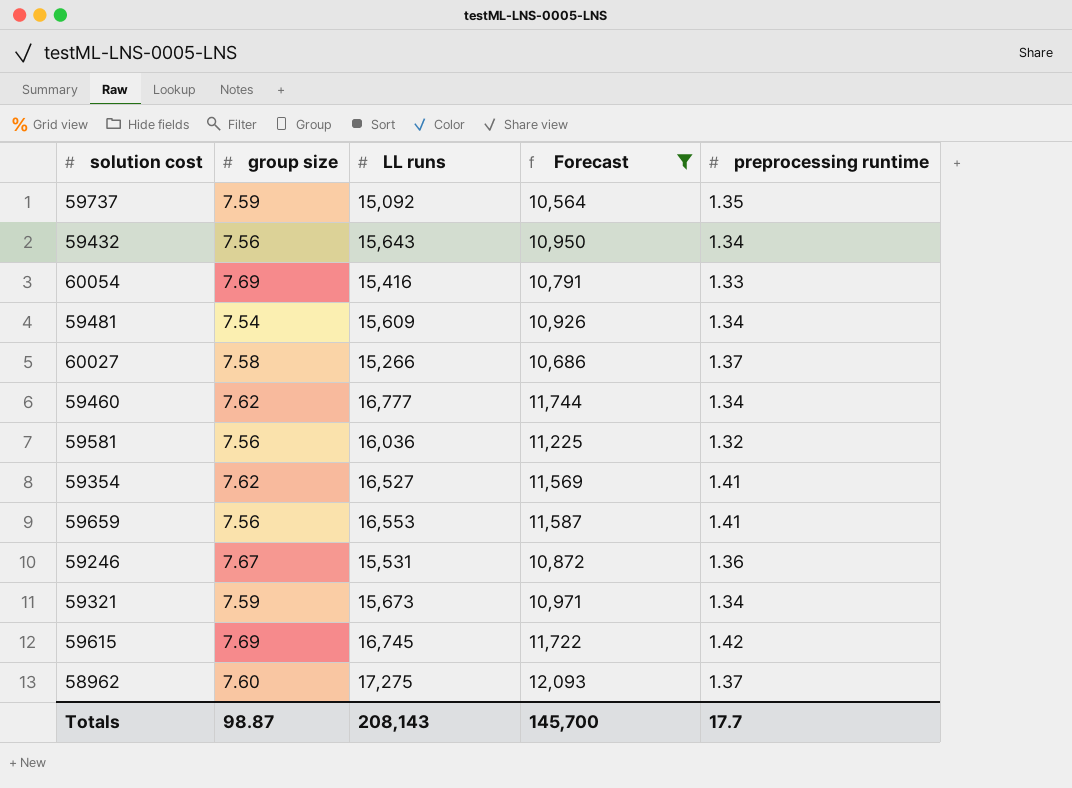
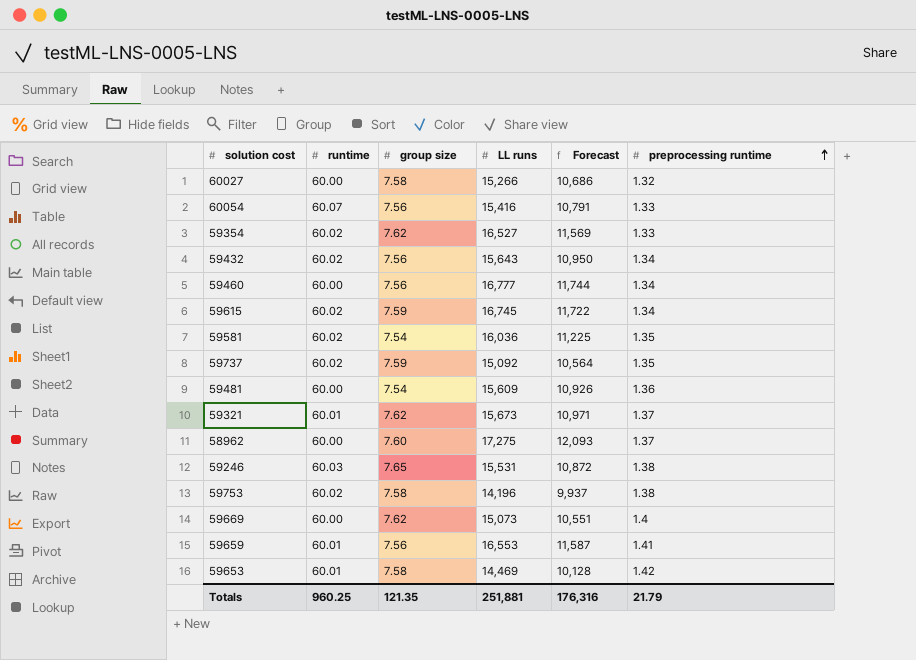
filter: Forecast >= 10,564 -> none
row order: none -> preprocessing runtime ascending
column runtime | position: none -> 2
60027 | preprocessing runtime: 1.37 -> 1.32
60054 | group size: 7.69 -> 7.56
59354 | preprocessing runtime: 1.41 -> 1.33
59460 | group size: 7.62 -> 7.56
59615 | group size: 7.69 -> 7.59
59615 | preprocessing runtime: 1.42 -> 1.34
59581 | group size: 7.56 -> 7.54
59581 | preprocessing runtime: 1.32 -> 1.35
59481 | preprocessing runtime: 1.34 -> 1.36
59321 | group size: 7.59 -> 7.62
59321 | preprocessing runtime: 1.34 -> 1.37
59246 | group size: 7.67 -> 7.65
59246 | preprocessing runtime: 1.36 -> 1.38
Totals | group size: 98.87 -> 121.35
Totals | LL runs: 208,143 -> 251,881
Totals | Forecast: 145,700 -> 176,316
Totals | preprocessing runtime: 17.7 -> 21.79

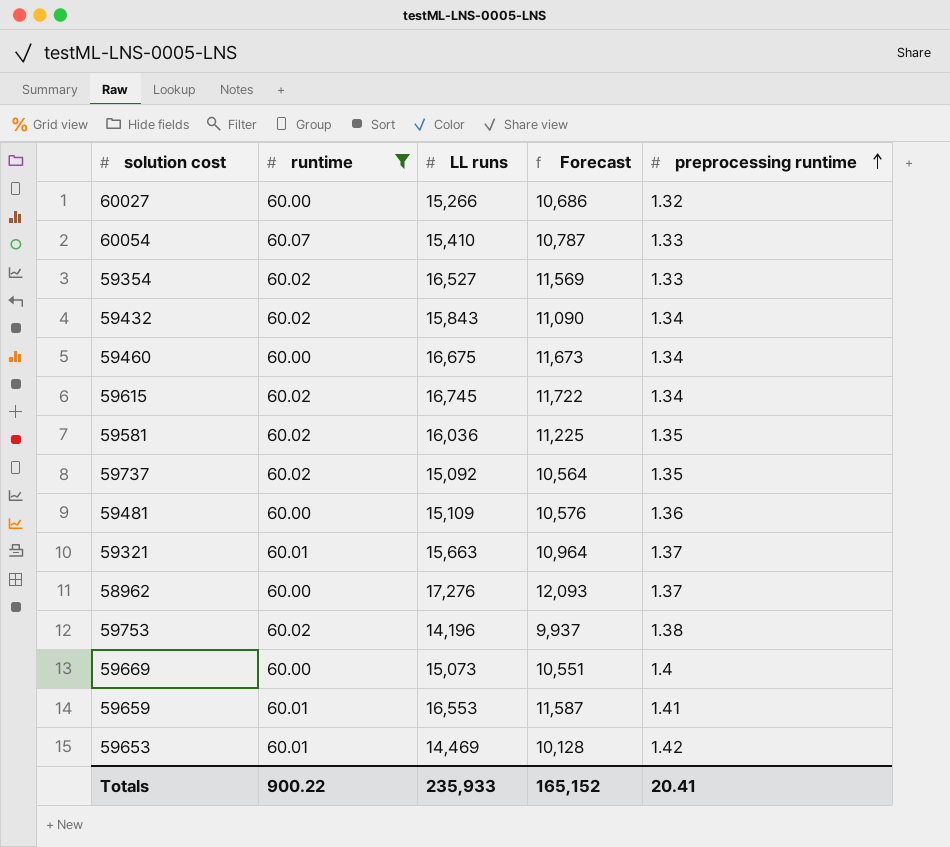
filter: none -> runtime != 60.03
column group size | position: 3 -> none
60054 | LL runs: 15,416 -> 15,410
60054 | Forecast: 10,791 -> 10,787
59432 | LL runs: 15,643 -> 15,843
59432 | Forecast: 10,950 -> 11,090
59460 | LL runs: 16,777 -> 16,675
59460 | Forecast: 11,744 -> 11,673
59481 | LL runs: 15,609 -> 15,109
59481 | Forecast: 10,926 -> 10,576
59321 | LL runs: 15,673 -> 15,663
59321 | Forecast: 10,971 -> 10,964
58962 | LL runs: 17,275 -> 17,276
Totals | runtime: 960.25 -> 900.22
Totals | LL runs: 251,881 -> 235,933
Totals | Forecast: 176,316 -> 165,152
Totals | preprocessing runtime: 21.79 -> 20.41

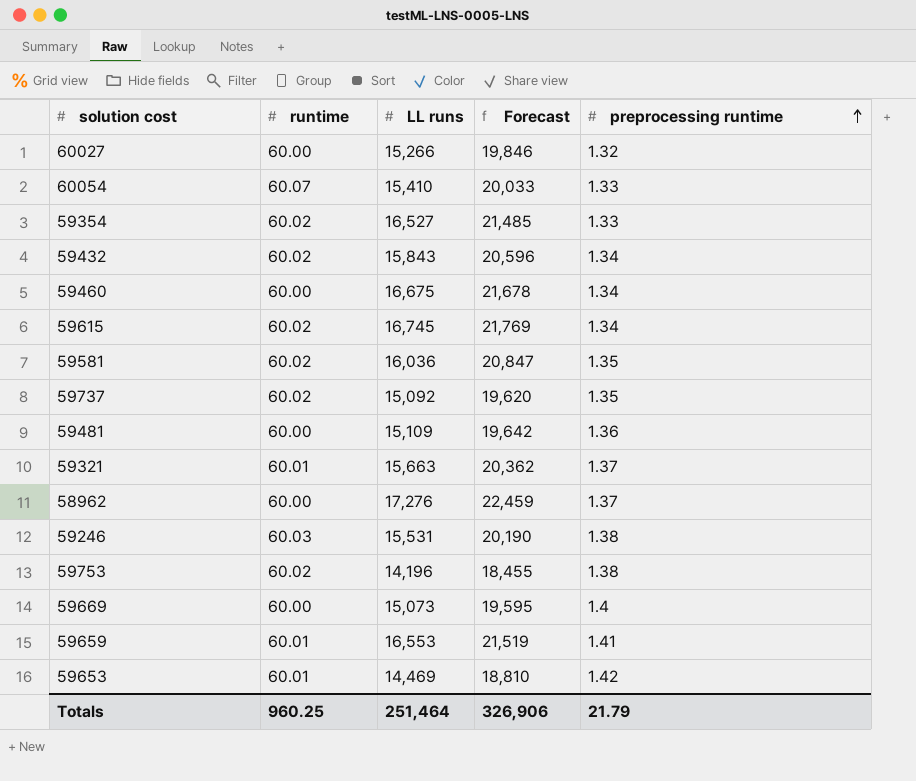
filter: runtime != 60.03 -> none
column Forecast | formula: [LL runs] * 0.7 -> [LL runs] * 1.3
Totals | runtime: 900.22 -> 960.25
Totals | LL runs: 235,933 -> 251,464
Totals | Forecast: 165,152 -> 326,906
Totals | preprocessing runtime: 20.41 -> 21.79

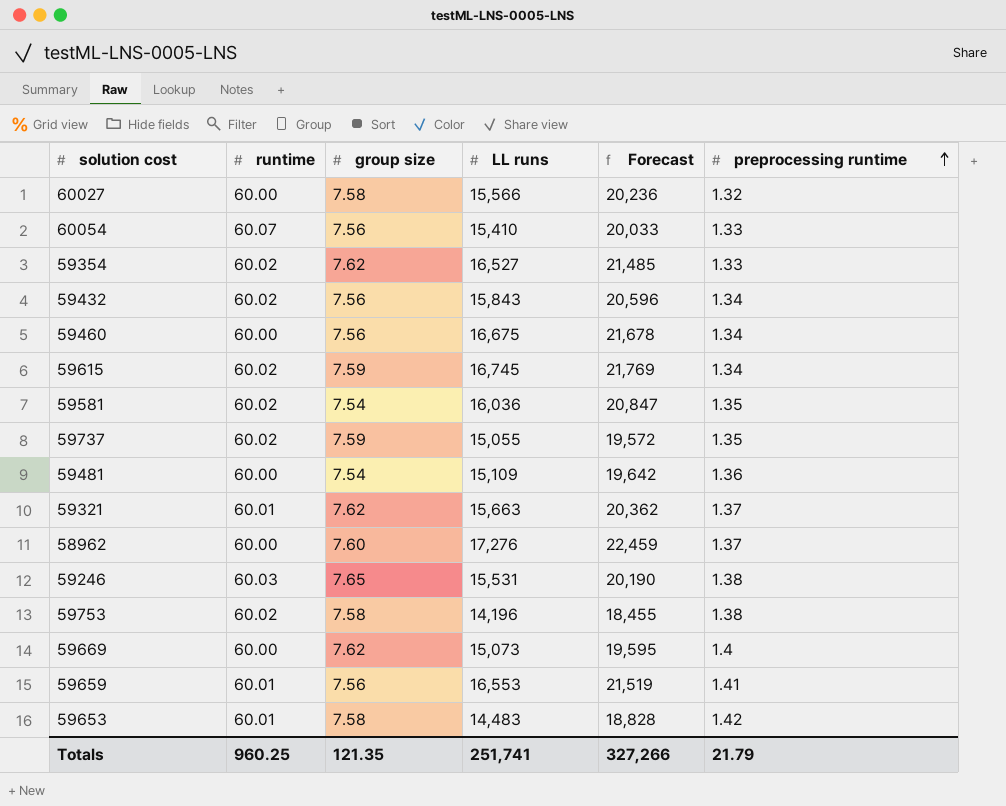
column group size | position: none -> 3
60027 | LL runs: 15,266 -> 15,566
60027 | Forecast: 19,846 -> 20,236
59737 | LL runs: 15,092 -> 15,055
59737 | Forecast: 19,620 -> 19,572
59653 | LL runs: 14,469 -> 14,483
59653 | Forecast: 18,810 -> 18,828
Totals | LL runs: 251,464 -> 251,741
Totals | Forecast: 326,906 -> 327,266

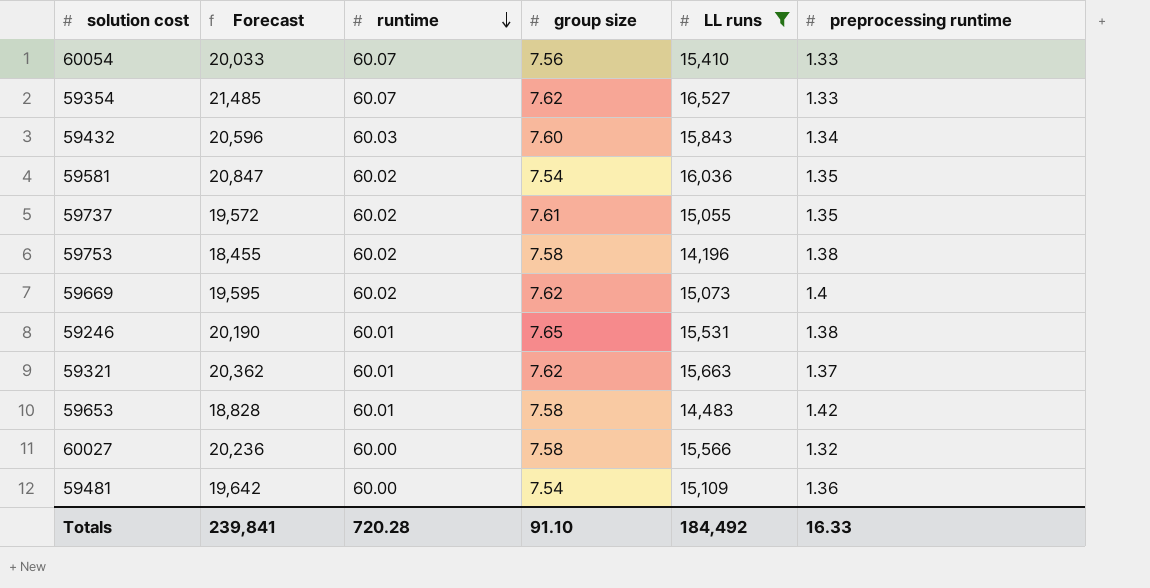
filter: none -> LL runs <= 16,527
row order: preprocessing runtime ascending -> runtime descending
column Forecast | position: 5 -> 2
59354 | runtime: 60.02 -> 60.07
59432 | runtime: 60.02 -> 60.03
59432 | group size: 7.56 -> 7.60
59737 | group size: 7.59 -> 7.61
59669 | runtime: 60.00 -> 60.02
59246 | runtime: 60.03 -> 60.01
Totals | Forecast: 327,266 -> 239,841
Totals | runtime: 960.25 -> 720.28
Totals | group size: 121.35 -> 91.10
Totals | LL runs: 251,741 -> 184,492
Totals | preprocessing runtime: 21.79 -> 16.33

